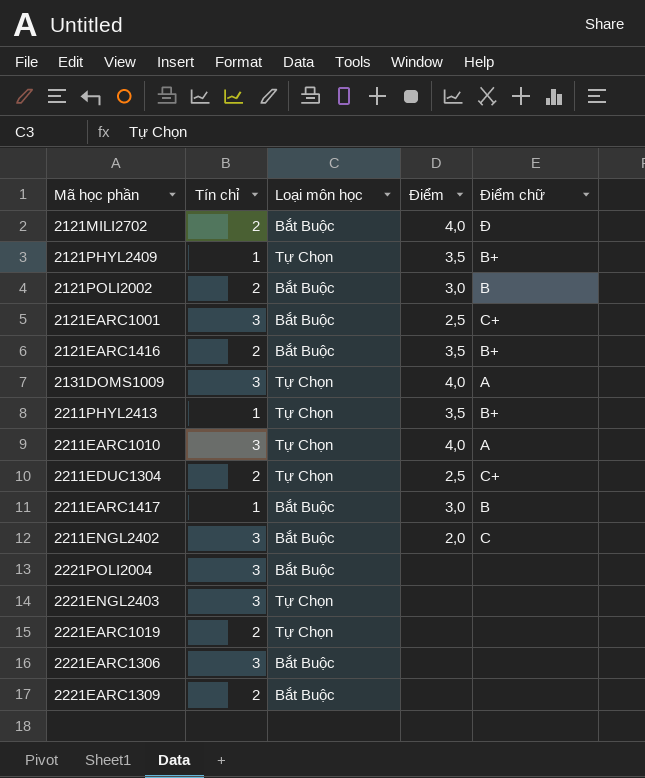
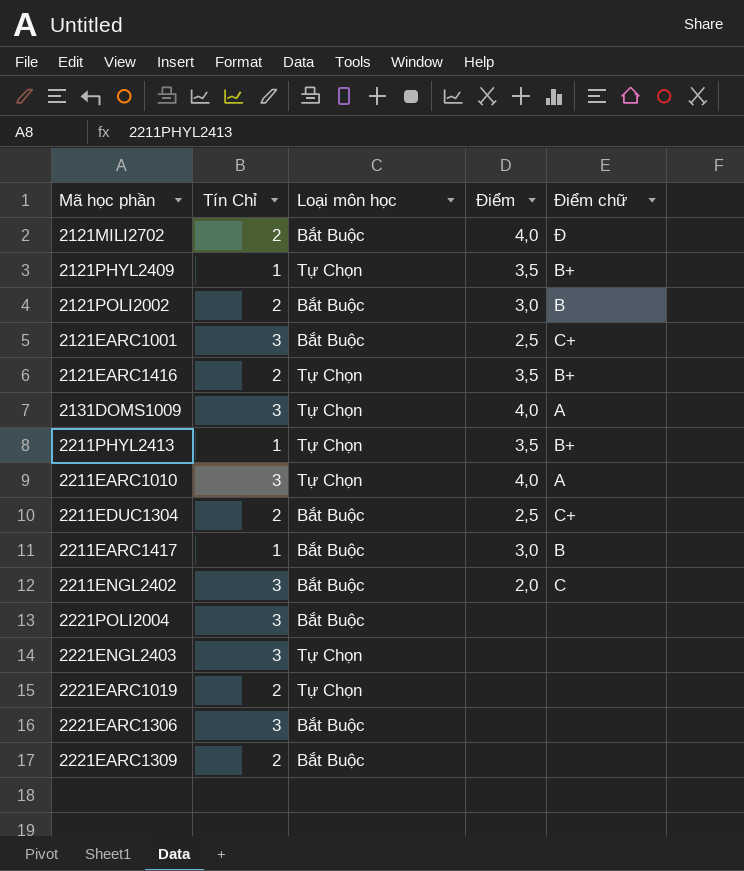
column name: Tín chỉ -> Tín Chỉ
2121EARC1416 | Loại môn học: Bắt Buộc -> Tự Chọn
2211EDUC1304 | Loại môn học: Tự Chọn -> Bắt Buộc

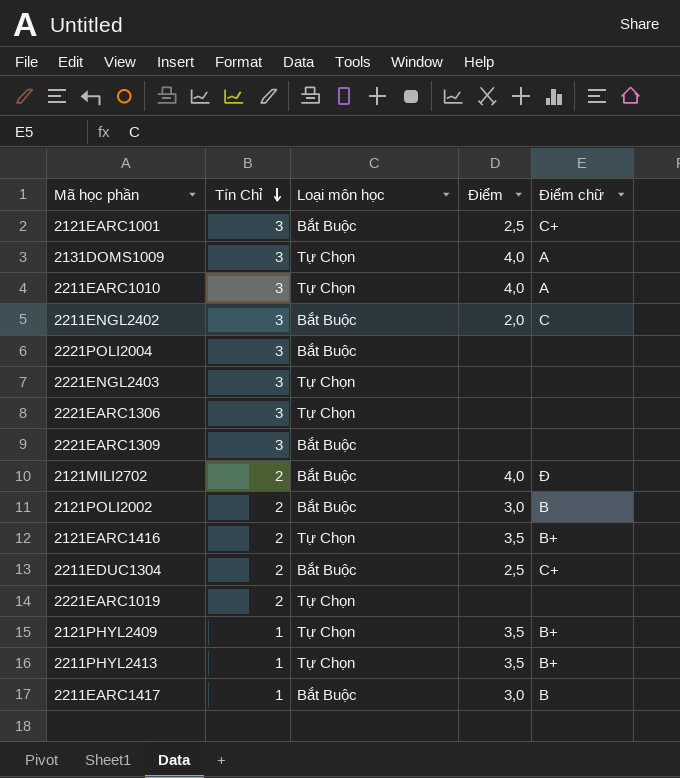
row order: none -> Tín Chỉ descending
2221EARC1306 | Loại môn học: Bắt Buộc -> Tự Chọn
2221EARC1309 | Tín Chỉ: 2 -> 3

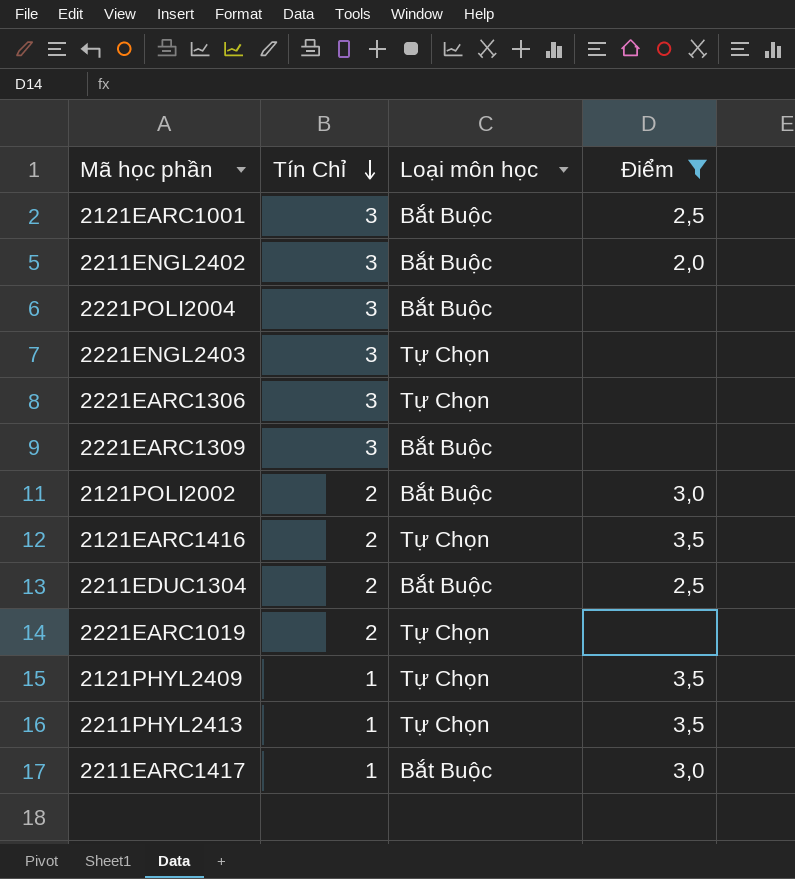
filter: none -> Điểm != 4,0
column Điểm chữ | position: 5 -> none

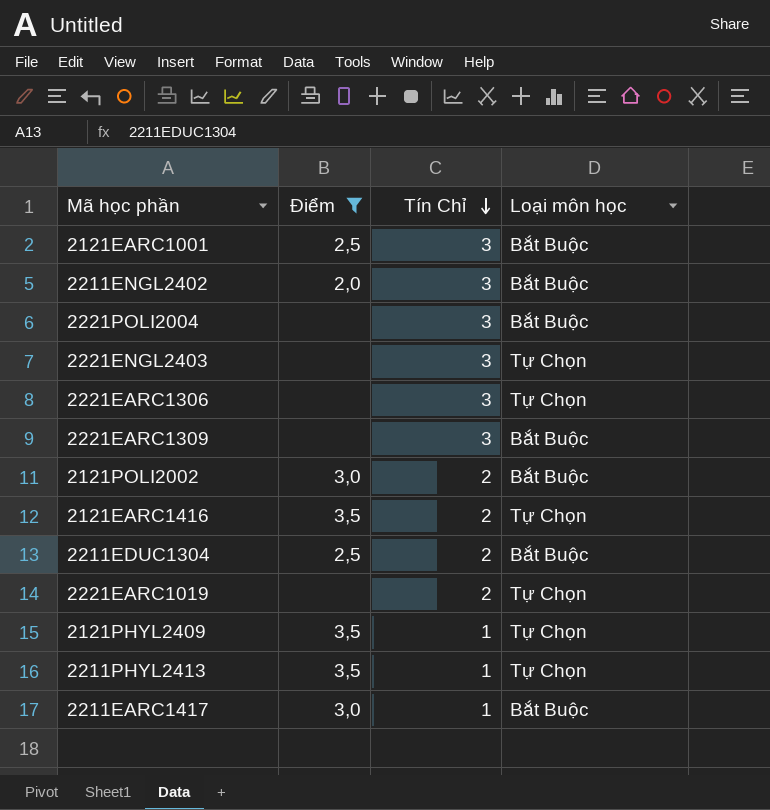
column Điểm | position: 4 -> 2

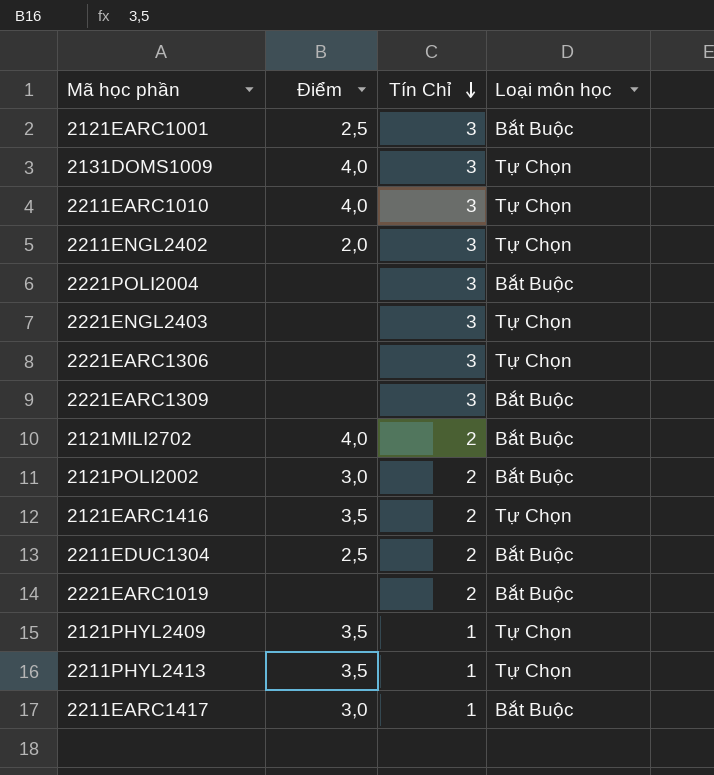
filter: Điểm != 4,0 -> none
2211ENGL2402 | Loại môn học: Bắt Buộc -> Tự Chọn
2221EARC1019 | Loại môn học: Tự Chọn -> Bắt Buộc

